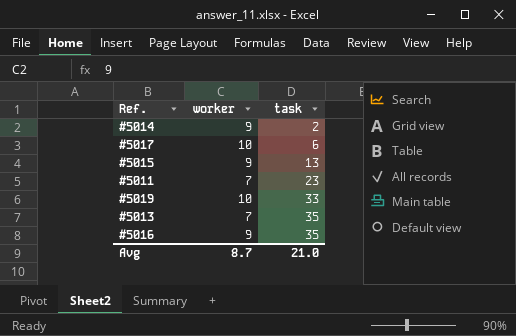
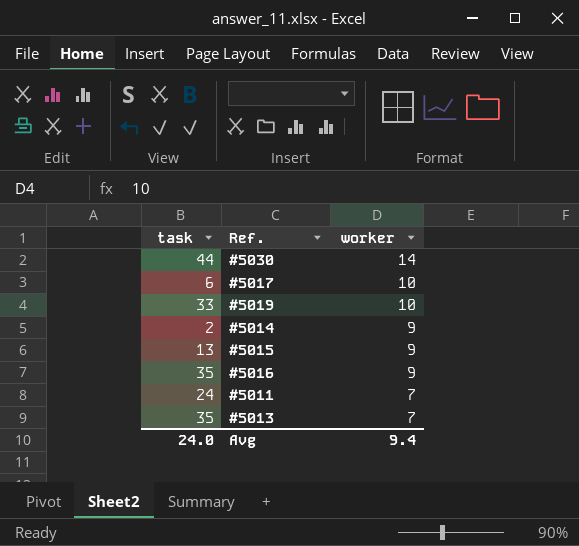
row order: task ascending -> worker descending
column task | position: 3 -> 1
row #5030: none -> 44 | 14
#5011 | task: 23 -> 24
Avg | task: 21.0 -> 24.0
Avg | worker: 8.7 -> 9.4

